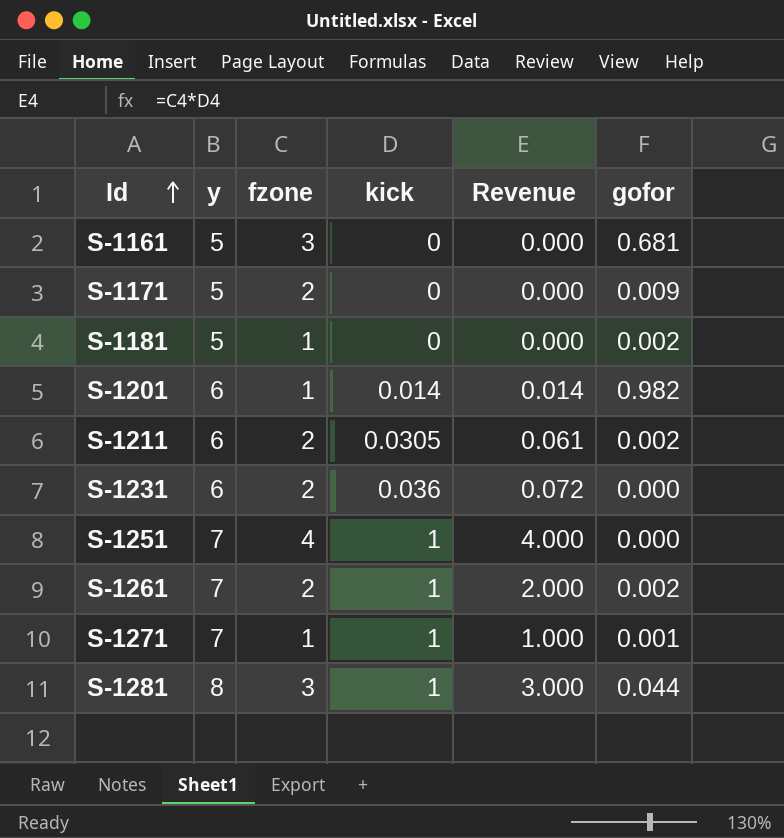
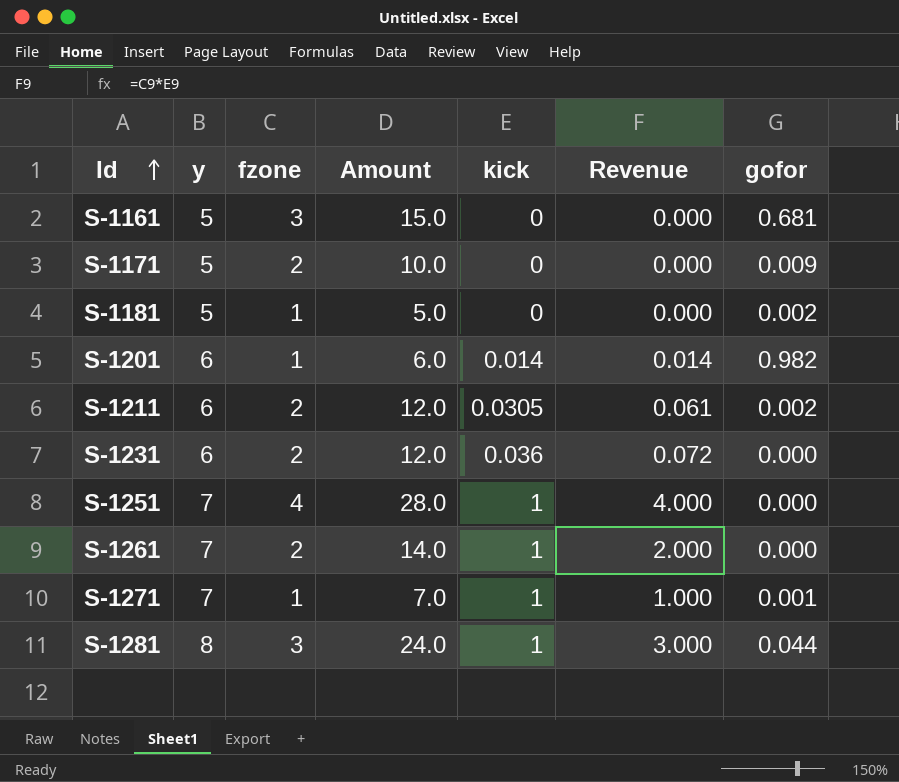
column Amount | formula: none -> [y] * [fzone]
S-1261 | gofor: 0.002 -> 0.000

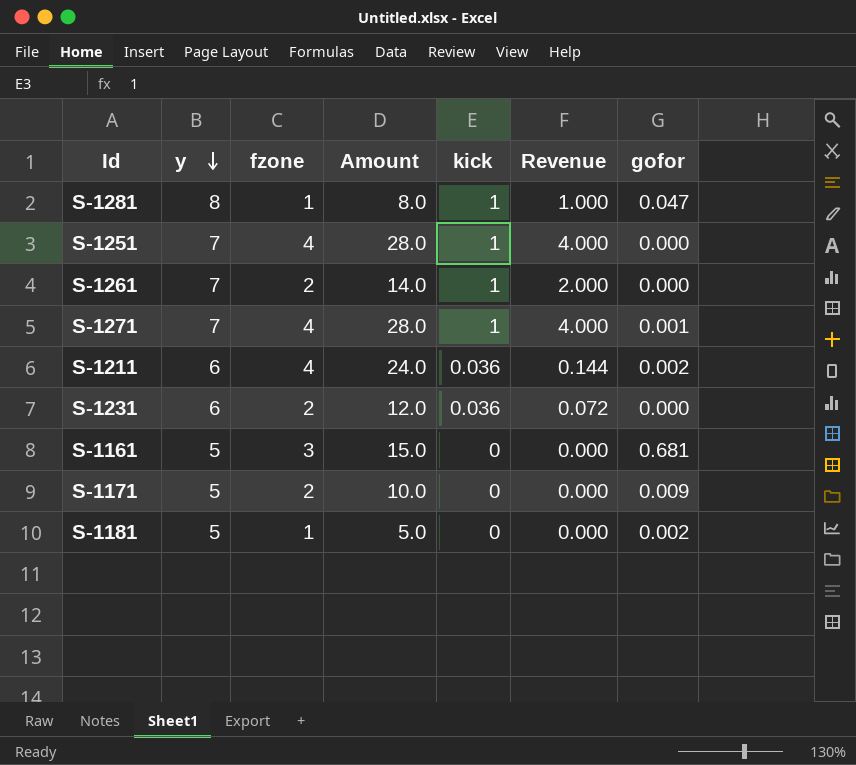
row order: Id ascending -> y descending
row S-1201: 6 | 1 | 6.0 | 0.014 | 0.014 | 0.982 -> none
S-1281 | fzone: 3 -> 1
S-1281 | Amount: 24.0 -> 8.0
S-1281 | Revenue: 3.000 -> 1.000
S-1281 | gofor: 0.044 -> 0.047
S-1271 | fzone: 1 -> 4
S-1271 | Amount: 7.0 -> 28.0
S-1271 | Revenue: 1.000 -> 4.000
S-1211 | fzone: 2 -> 4
S-1211 | Amount: 12.0 -> 24.0
S-1211 | kick: 0.0305 -> 0.036
S-1211 | Revenue: 0.061 -> 0.144

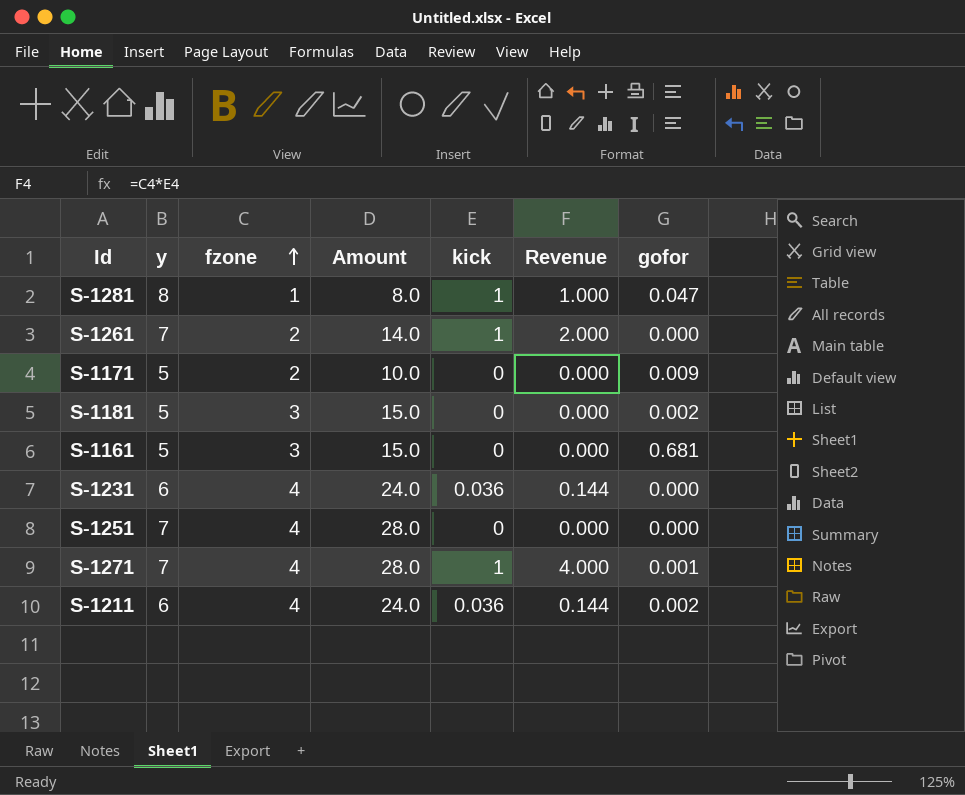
row order: y descending -> fzone ascending
S-1181 | fzone: 1 -> 3
S-1181 | Amount: 5.0 -> 15.0
S-1231 | fzone: 2 -> 4
S-1231 | Amount: 12.0 -> 24.0
S-1231 | Revenue: 0.072 -> 0.144
S-1251 | kick: 1 -> 0
S-1251 | Revenue: 4.000 -> 0.000

